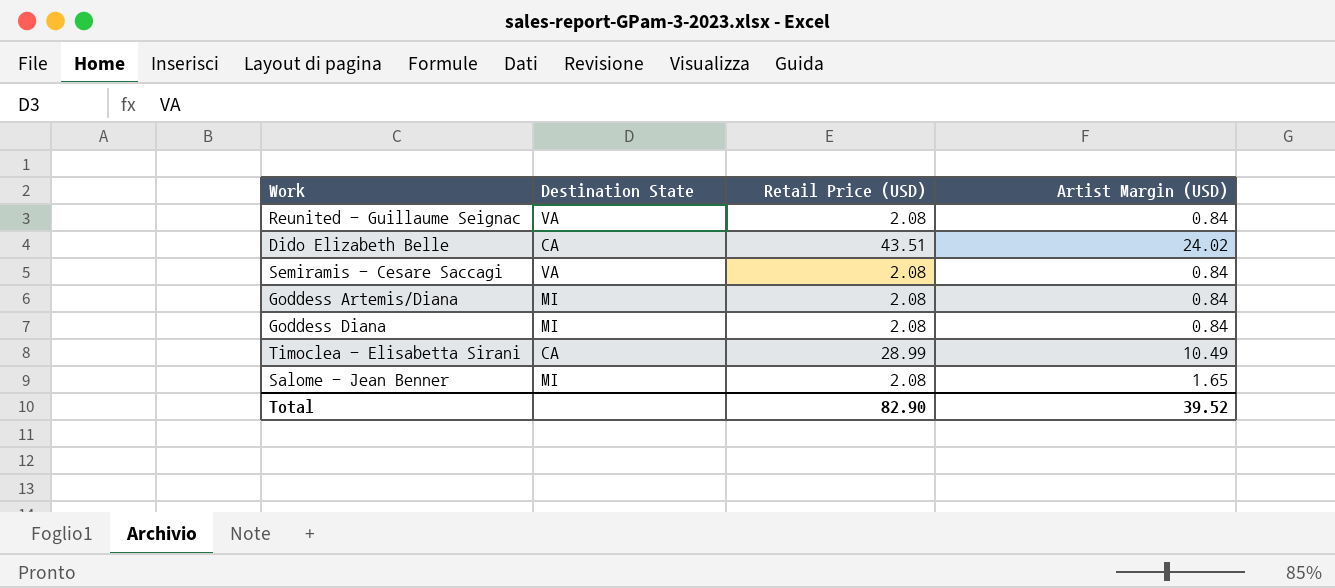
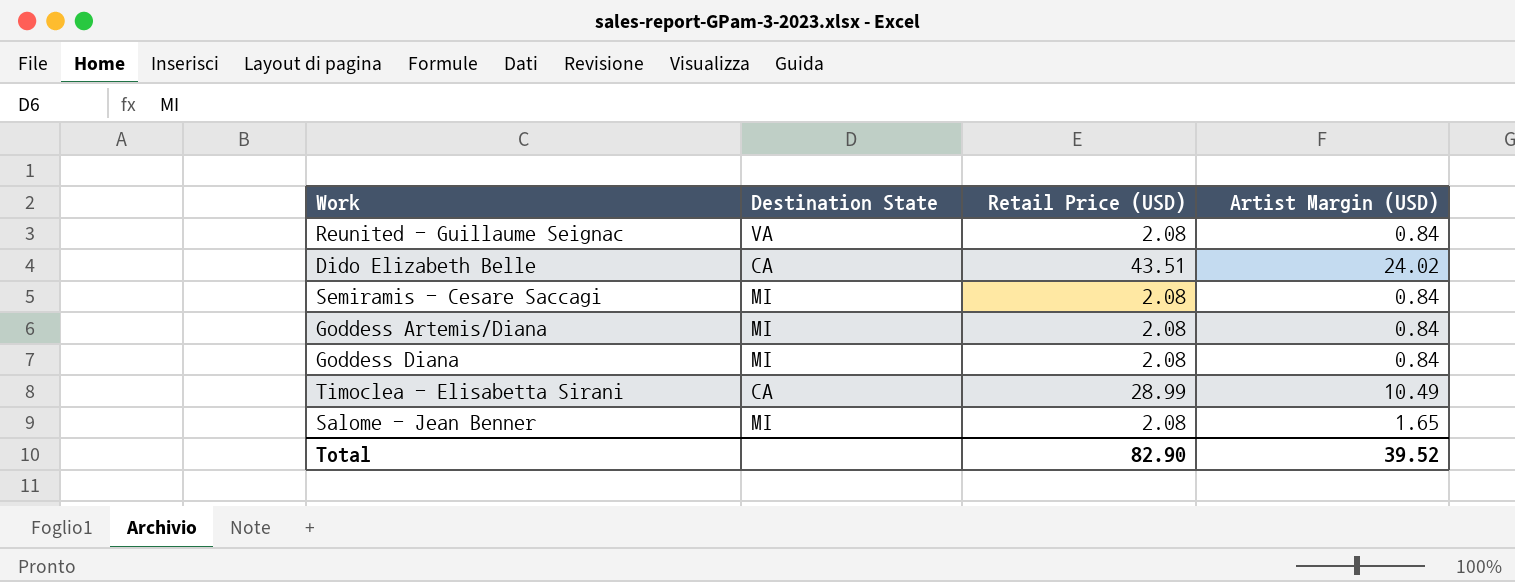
Semiramis - Cesare Saccagi | Destination State: VA -> MI

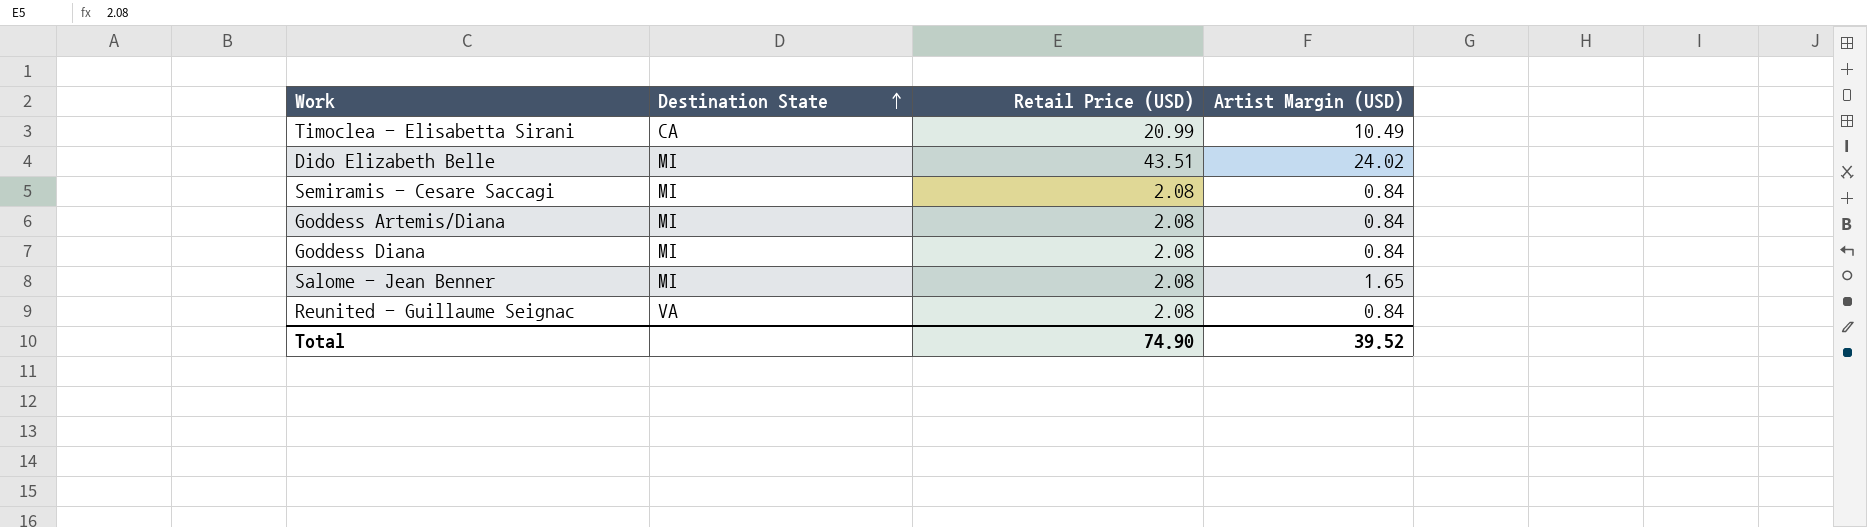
row order: none -> Destination State ascending
Timoclea - Elisabetta Sirani | Retail Price (USD): 28.99 -> 20.99
Dido Elizabeth Belle | Destination State: CA -> MI
Total | Retail Price (USD): 82.90 -> 74.90

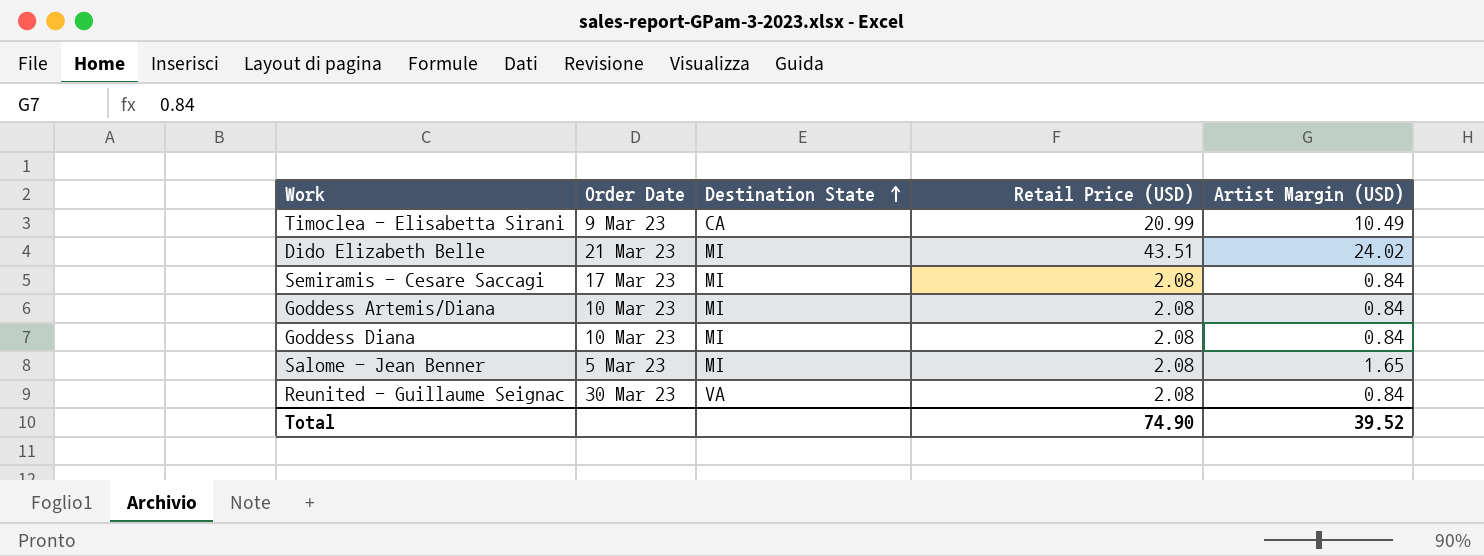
column Order Date | position: none -> 2

